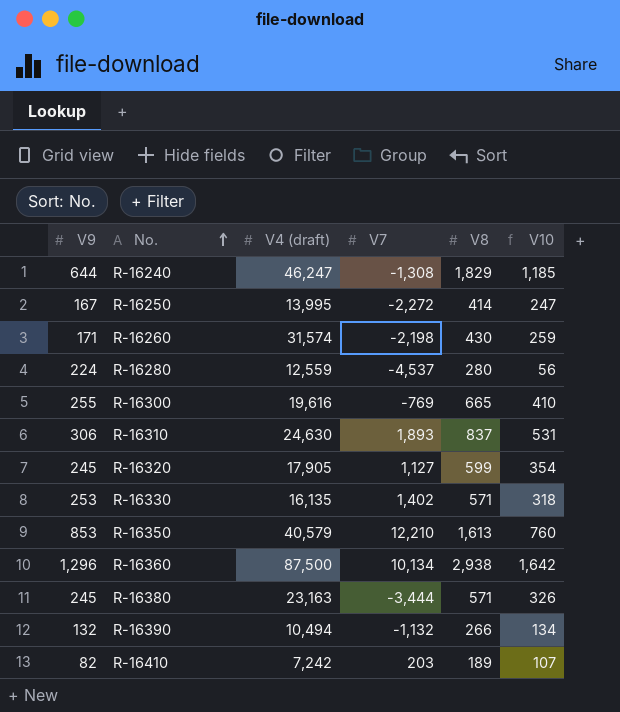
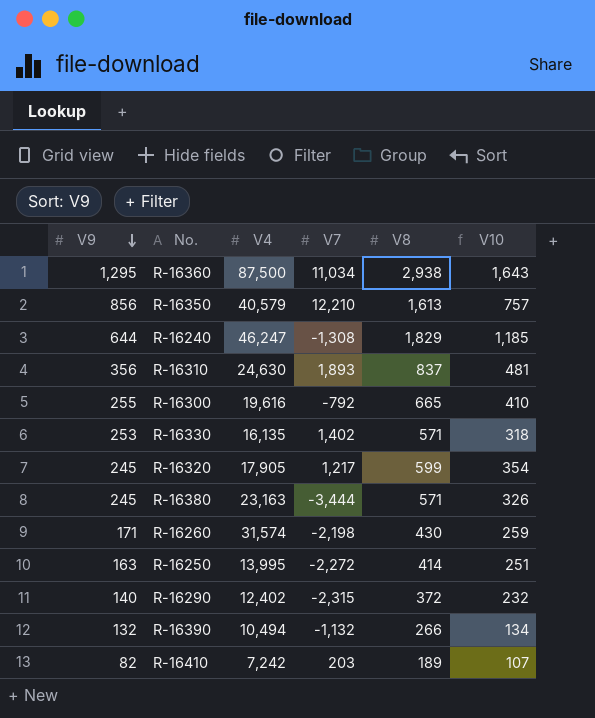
row order: No. ascending -> V9 descending
column name: V4 (draft) -> V4
row R-16280: 224 | 12,559 | -4,537 | 280 | 56 -> none
R-16360 | V9: 1,296 -> 1,295
R-16360 | V7: 10,134 -> 11,034
R-16360 | V10: 1,642 -> 1,643
R-16350 | V9: 853 -> 856
R-16350 | V10: 760 -> 757
R-16310 | V9: 306 -> 356
R-16310 | V10: 531 -> 481
R-16300 | V7: -769 -> -792
R-16320 | V7: 1,127 -> 1,217
R-16250 | V9: 167 -> 163
R-16250 | V10: 247 -> 251
row R-16290: none -> 140 | 12,402 | -2,315 | 372 | 232

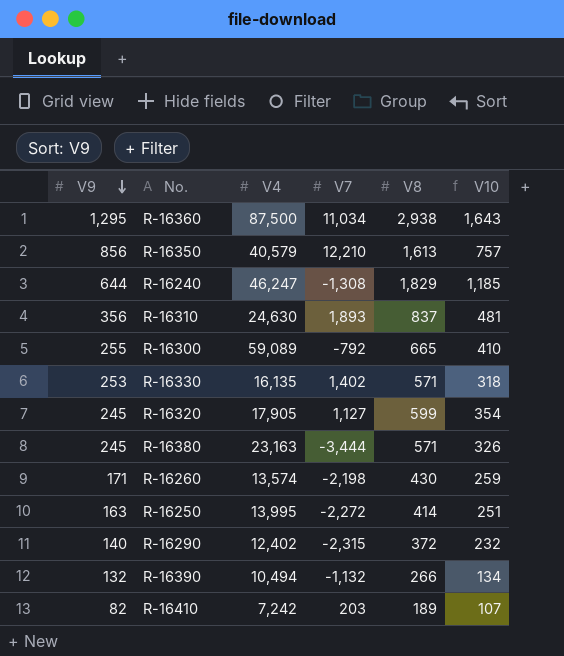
R-16300 | V4: 19,616 -> 59,089
R-16320 | V7: 1,217 -> 1,127
R-16260 | V4: 31,574 -> 13,574

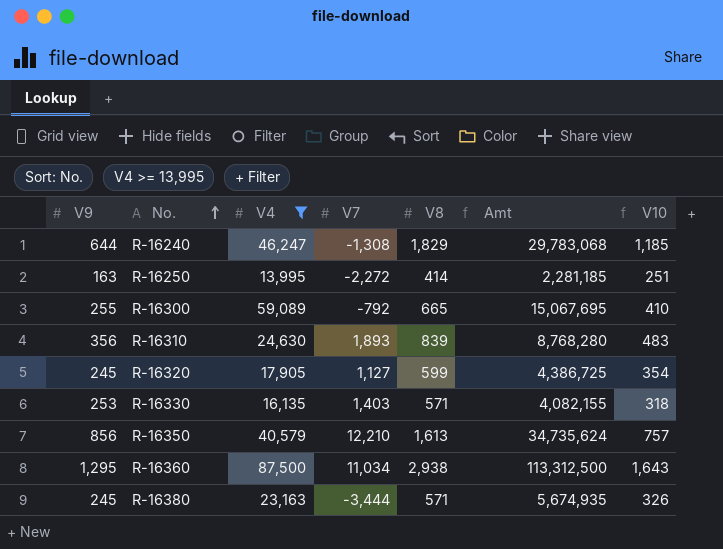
filter: none -> V4 >= 13,995
row order: V9 descending -> No. ascending
column Amt | formula: none -> [V9] * [V4]
R-16310 | V8: 837 -> 839
R-16310 | V10: 481 -> 483
R-16330 | V7: 1,402 -> 1,403

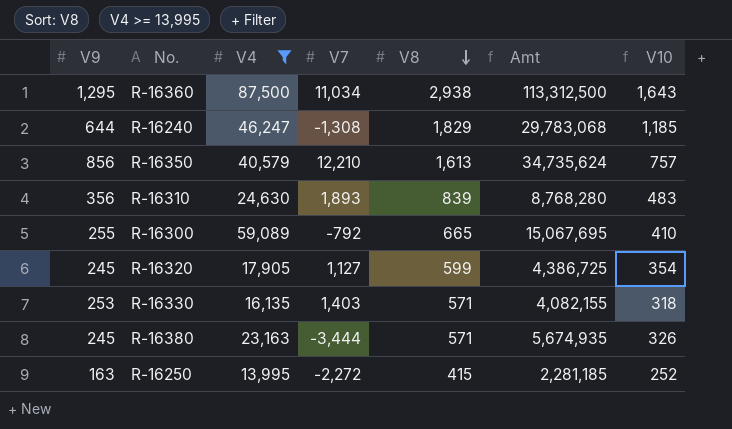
row order: No. ascending -> V8 descending
R-16250 | V8: 414 -> 415
R-16250 | V10: 251 -> 252

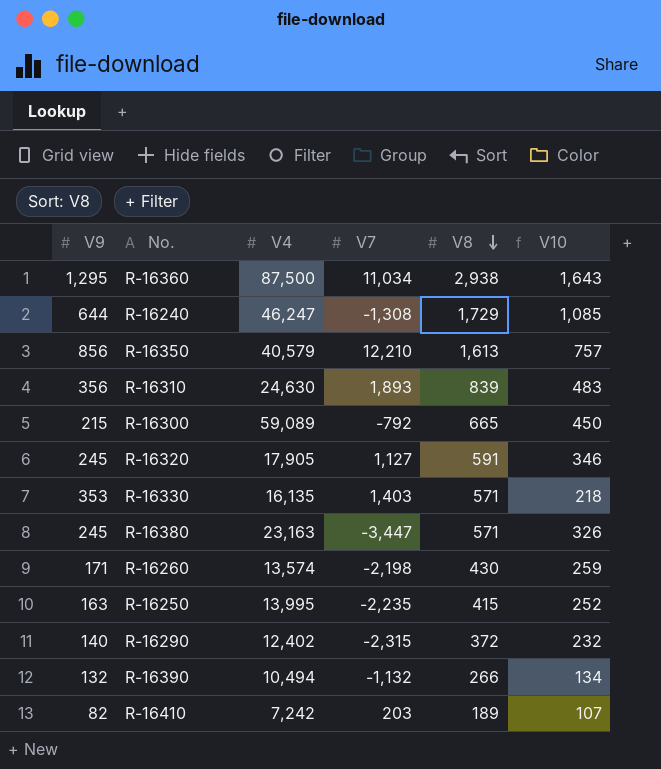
filter: V4 >= 13,995 -> none
column Amt | formula: [V9] * [V4] -> none
R-16240 | V8: 1,829 -> 1,729
R-16240 | V10: 1,185 -> 1,085
R-16300 | V9: 255 -> 215
R-16300 | V10: 410 -> 450
R-16320 | V8: 599 -> 591
R-16320 | V10: 354 -> 346
R-16330 | V9: 253 -> 353
R-16330 | V10: 318 -> 218
R-16380 | V7: -3,444 -> -3,447
R-16250 | V7: -2,272 -> -2,235

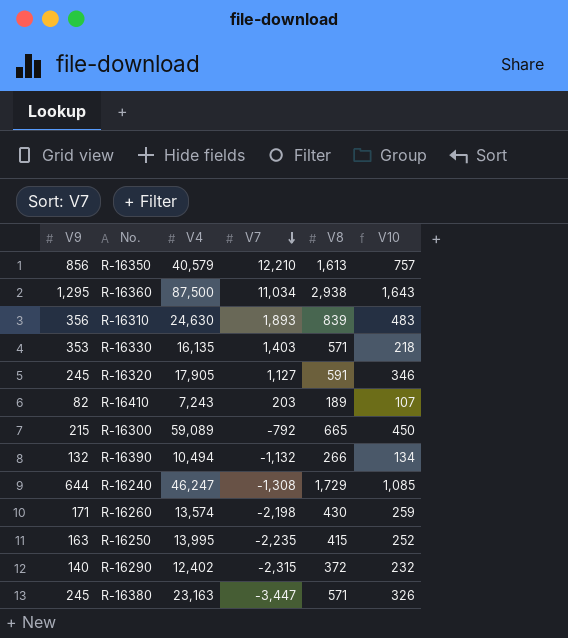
row order: V8 descending -> V7 descending
R-16410 | V4: 7,242 -> 7,243

